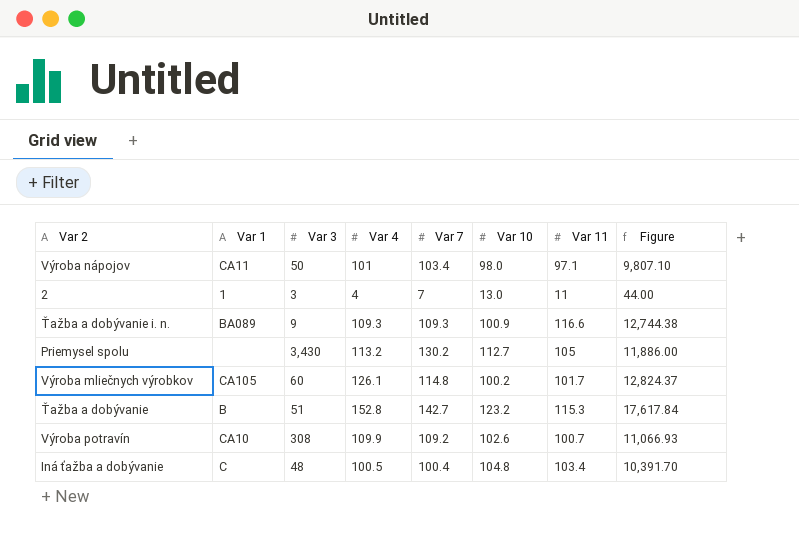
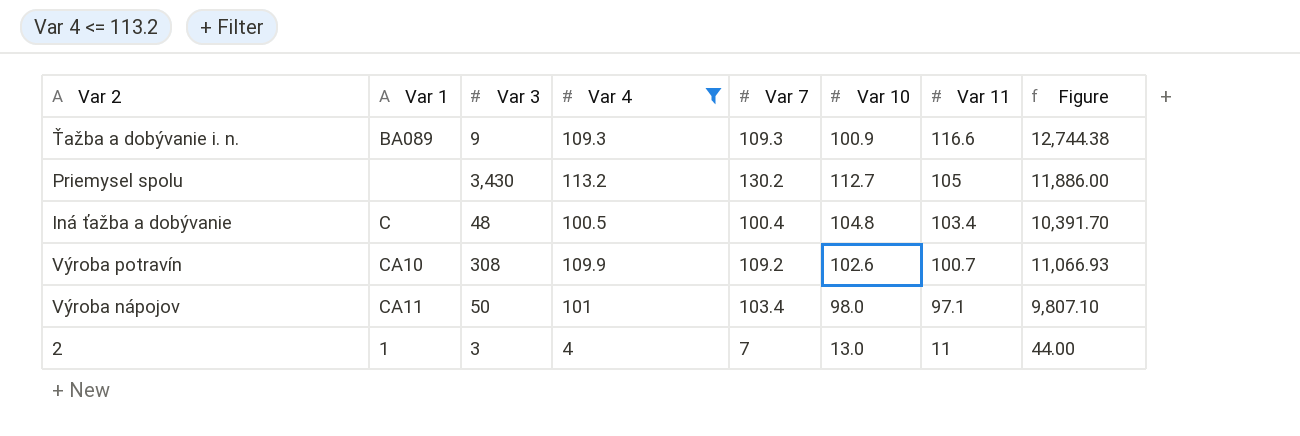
filter: none -> Var 4 <= 113.2
row order: none -> Var 11 descending

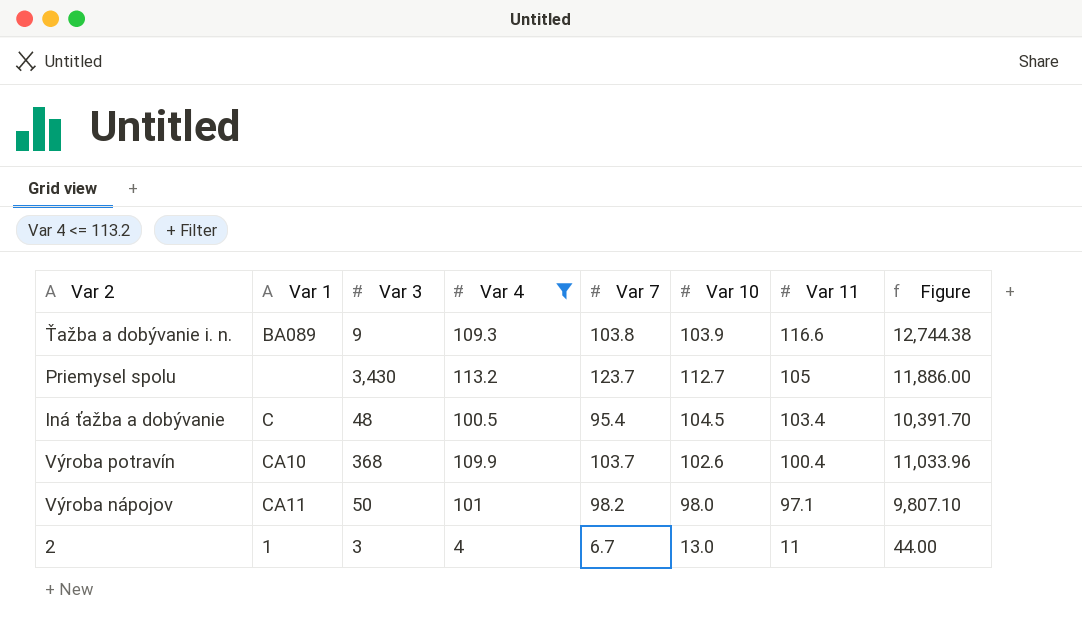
Ťažba a dobývanie i. n. | Var 7: 109.3 -> 103.8
Ťažba a dobývanie i. n. | Var 10: 100.9 -> 103.9
Priemysel spolu | Var 7: 130.2 -> 123.7
Iná ťažba a dobývanie | Var 7: 100.4 -> 95.4
Iná ťažba a dobývanie | Var 10: 104.8 -> 104.5
Výroba potravín | Var 3: 308 -> 368
Výroba potravín | Var 7: 109.2 -> 103.7
Výroba potravín | Var 11: 100.7 -> 100.4
Výroba potravín | Figure: 11,066.93 -> 11,033.96
Výroba nápojov | Var 7: 103.4 -> 98.2
2 | Var 7: 7 -> 6.7

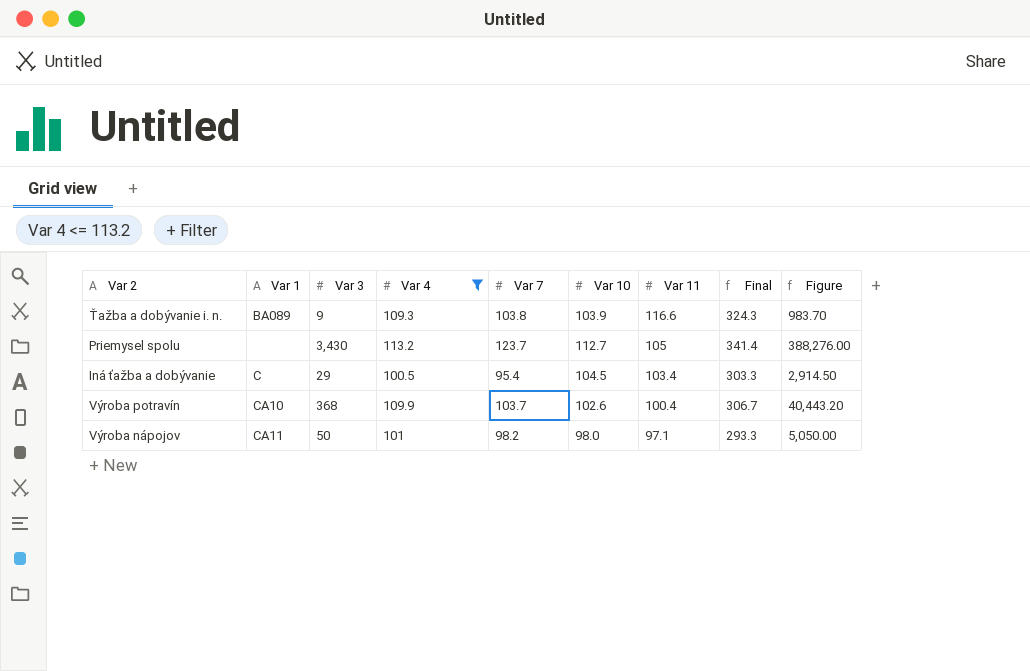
column Final | formula: none -> [Var 7] + [Var 10] + [Var 11]
column Figure | formula: [Var 4] * [Var 11] -> [Var 3] * [Var 4]
row 2: 1 | 3 | 4 | 6.7 | 13.0 | 11 | 44.00 -> none
Iná ťažba a dobývanie | Var 3: 48 -> 29

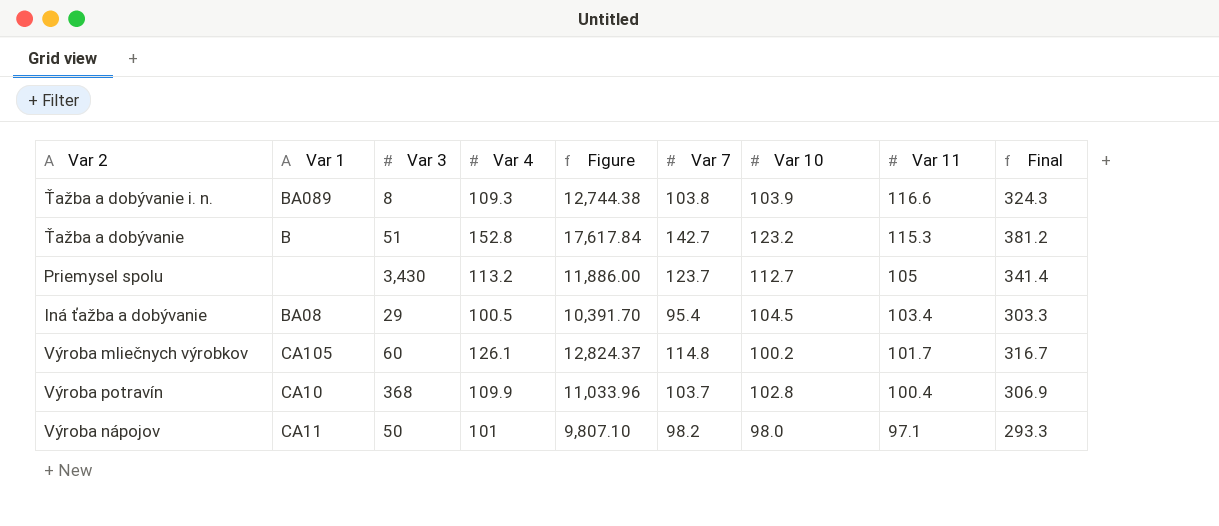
filter: Var 4 <= 113.2 -> none
column Figure | formula: [Var 3] * [Var 4] -> [Var 4] * [Var 11]
column Figure | position: 9 -> 5
Ťažba a dobývanie i. n. | Var 3: 9 -> 8
Iná ťažba a dobývanie | Var 1: C -> BA08
Výroba potravín | Var 10: 102.6 -> 102.8
Výroba potravín | Final: 306.7 -> 306.9

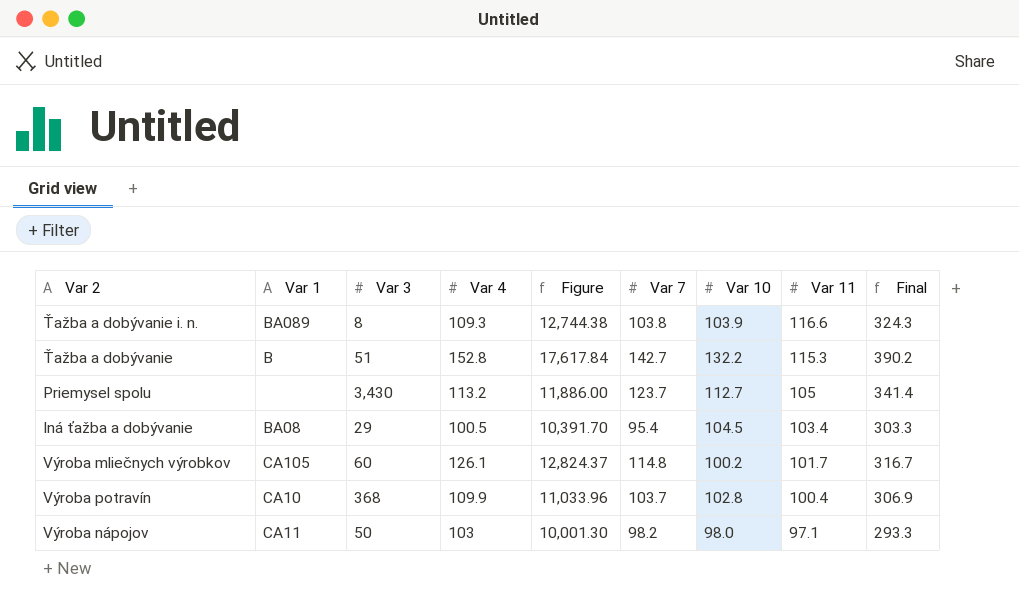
Ťažba a dobývanie | Var 10: 123.2 -> 132.2
Ťažba a dobývanie | Final: 381.2 -> 390.2
Výroba nápojov | Var 4: 101 -> 103
Výroba nápojov | Figure: 9,807.10 -> 10,001.30

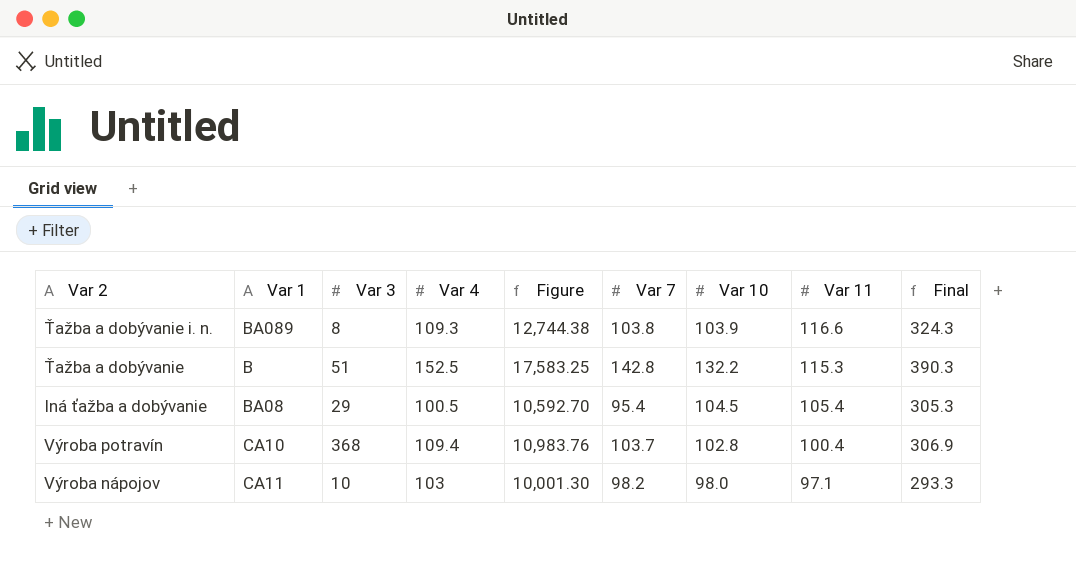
row Priemysel spolu: none | 3,430 | 113.2 | 11,886.00 | 123.7 | 112.7 | 105 | 341.4 -> none
row Výroba mliečnych výrobkov: CA105 | 60 | 126.1 | 12,824.37 | 114.8 | 100.2 | 101.7 | 316.7 -> none
Ťažba a dobývanie | Var 4: 152.8 -> 152.5
Ťažba a dobývanie | Figure: 17,617.84 -> 17,583.25
Ťažba a dobývanie | Var 7: 142.7 -> 142.8
Ťažba a dobývanie | Final: 390.2 -> 390.3
Iná ťažba a dobývanie | Figure: 10,391.70 -> 10,592.70
Iná ťažba a dobývanie | Var 11: 103.4 -> 105.4
Iná ťažba a dobývanie | Final: 303.3 -> 305.3
Výroba potravín | Var 4: 109.9 -> 109.4
Výroba potravín | Figure: 11,033.96 -> 10,983.76
Výroba nápojov | Var 3: 50 -> 10

